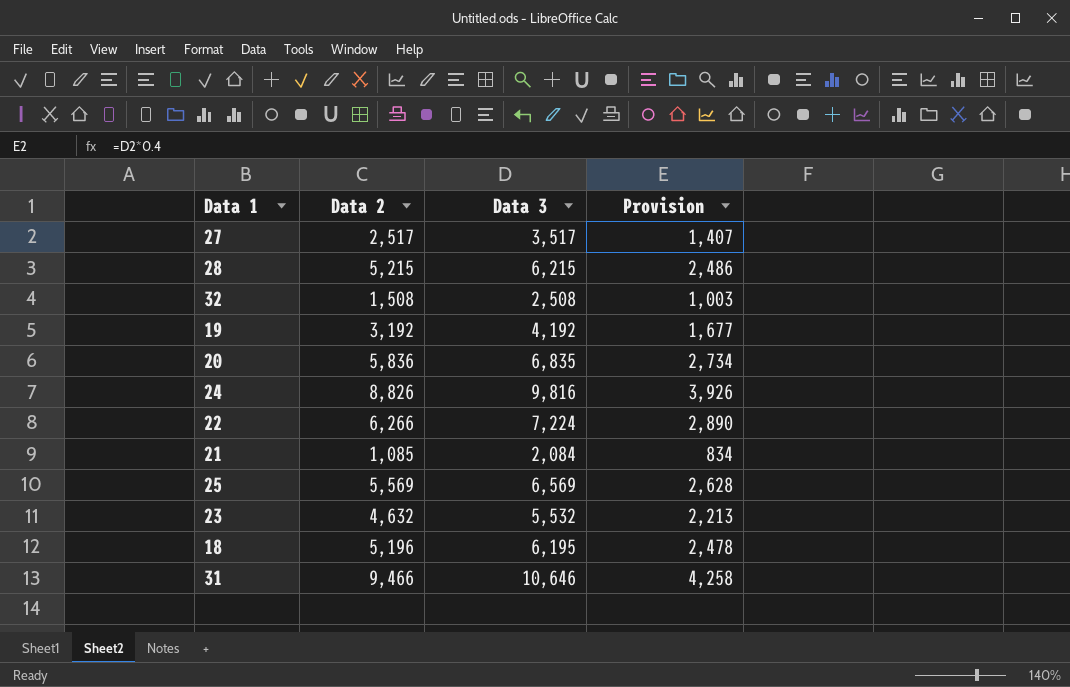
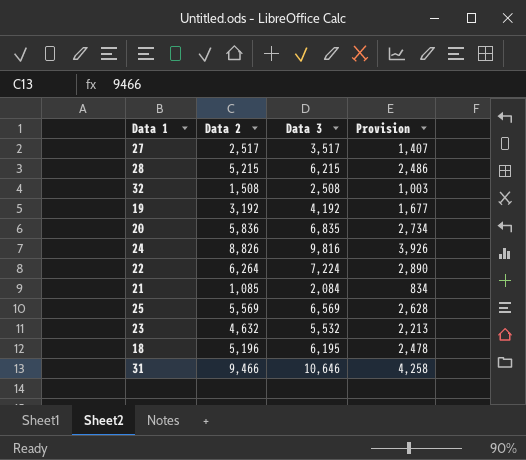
22 | Data 2: 6,266 -> 6,264

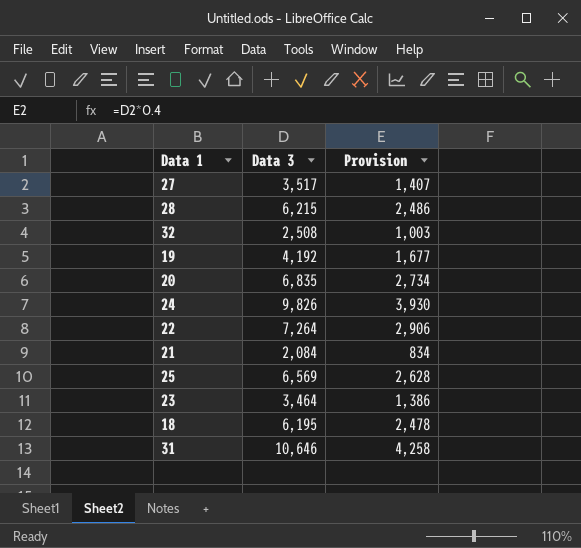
column Data 2 | position: 2 -> none
24 | Data 3: 9,816 -> 9,826
24 | Provision: 3,926 -> 3,930
22 | Data 3: 7,224 -> 7,264
22 | Provision: 2,890 -> 2,906
23 | Data 3: 5,532 -> 3,464
23 | Provision: 2,213 -> 1,386

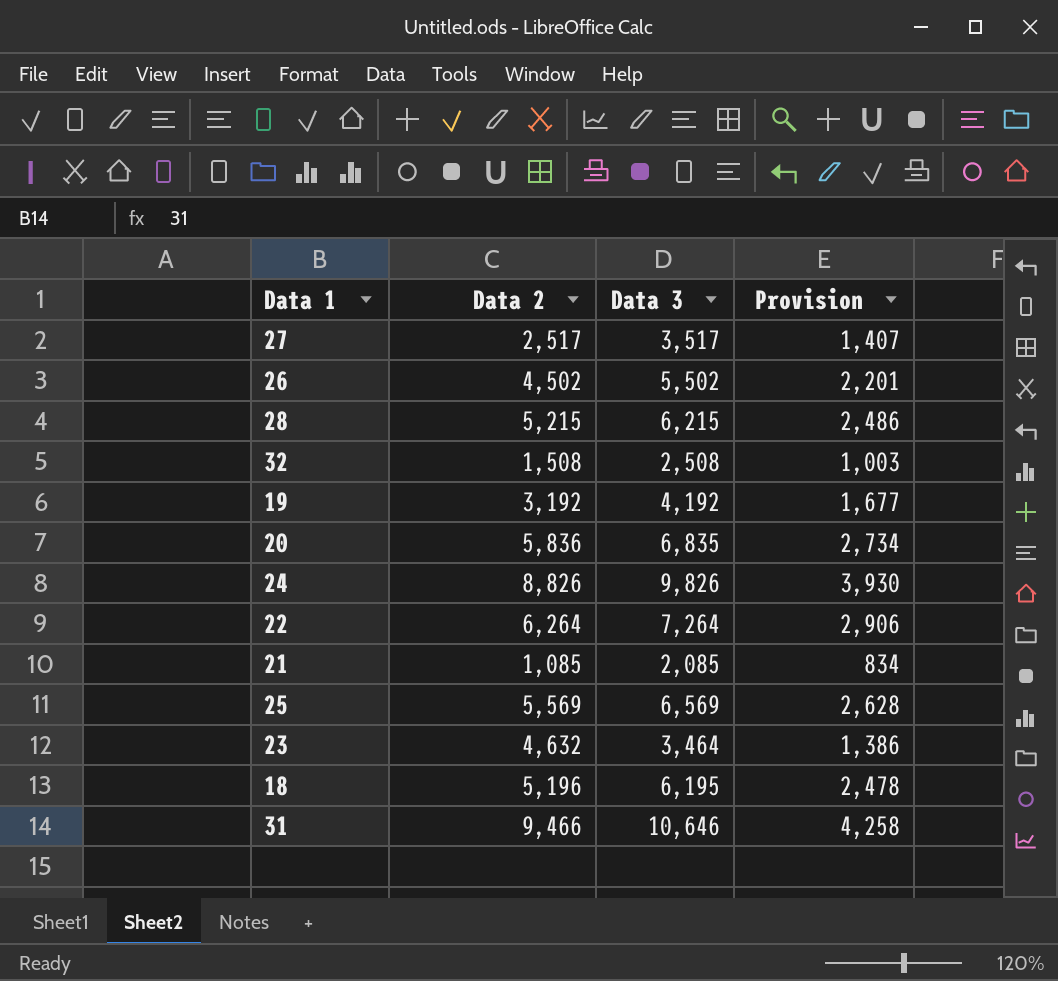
column Data 2 | position: none -> 2
row 26: none -> 4,502 | 5,502 | 2,201
21 | Data 3: 2,084 -> 2,085

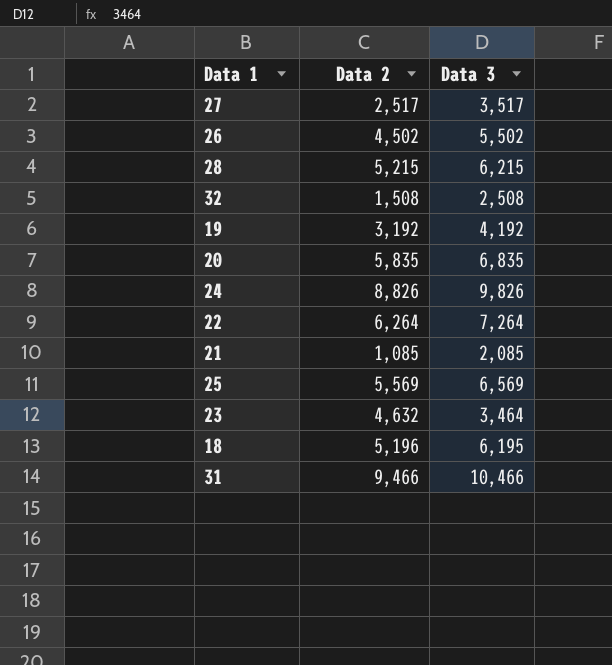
column Provision | formula: [Data 3] * 0.4 -> none
20 | Data 2: 5,836 -> 5,835
31 | Data 3: 10,646 -> 10,466

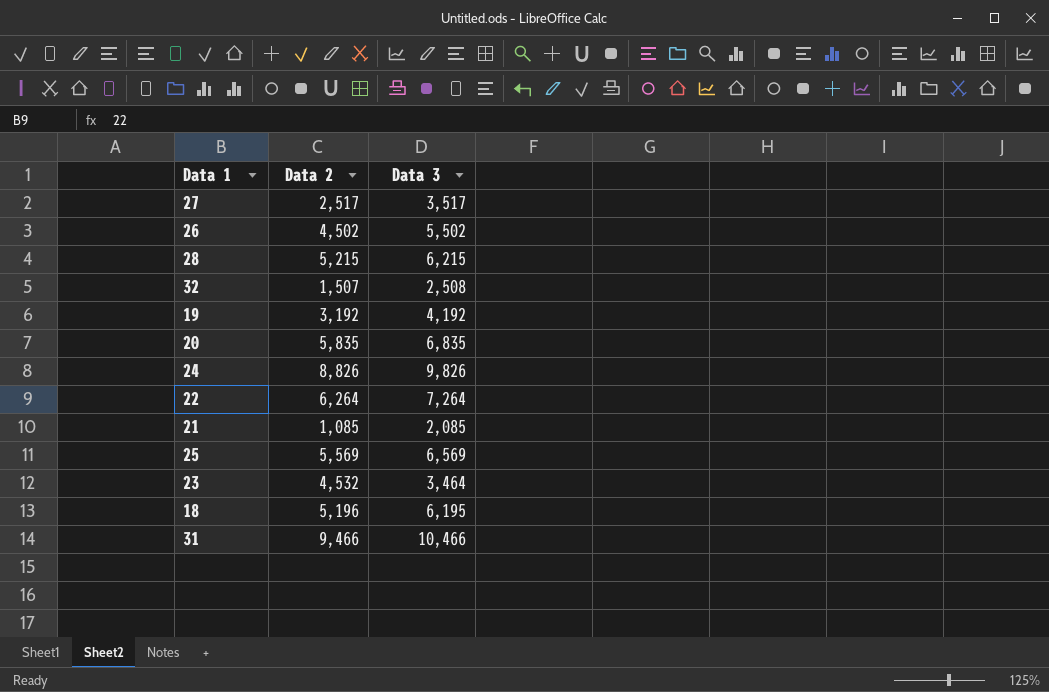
32 | Data 2: 1,508 -> 1,507
23 | Data 2: 4,632 -> 4,532

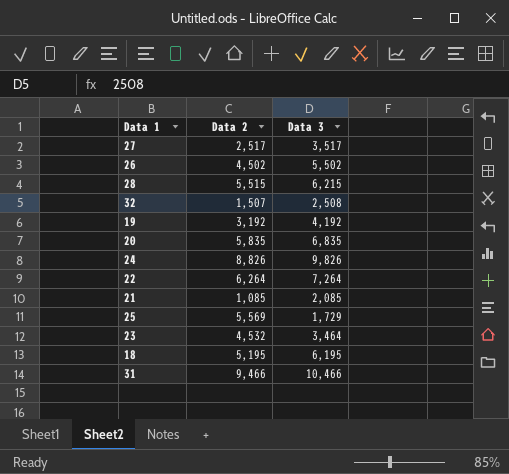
28 | Data 2: 5,215 -> 5,515
25 | Data 3: 6,569 -> 1,729
18 | Data 2: 5,196 -> 5,195

